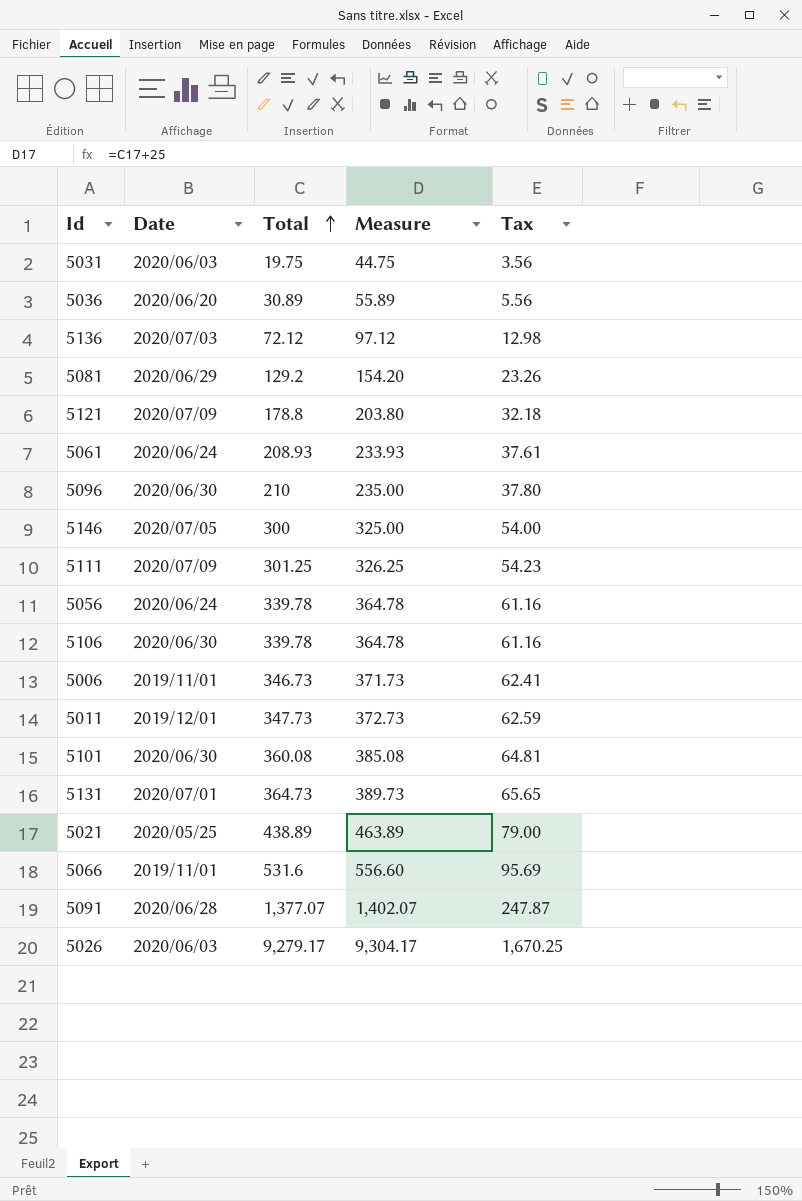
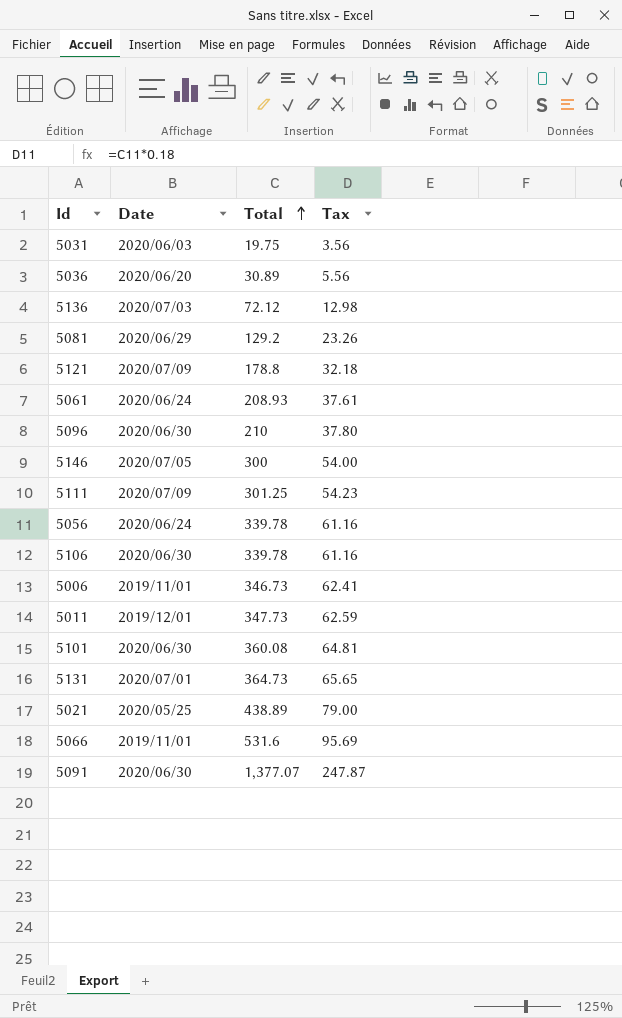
column Measure | formula: [Total] + 25 -> none
row 5026: 2020/06/03 | 9,279.17 | 9,304.17 | 1,670.25 -> none
5091 | Date: 2020/06/28 -> 2020/06/30

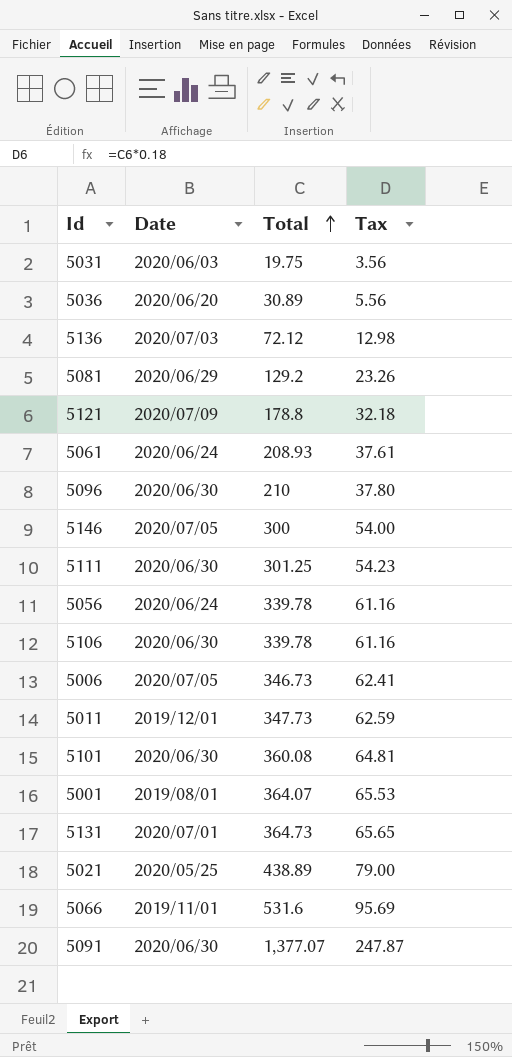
5111 | Date: 2020/07/09 -> 2020/06/30
5006 | Date: 2019/11/01 -> 2020/07/05
row 5001: none -> 2019/08/01 | 364.07 | 65.53

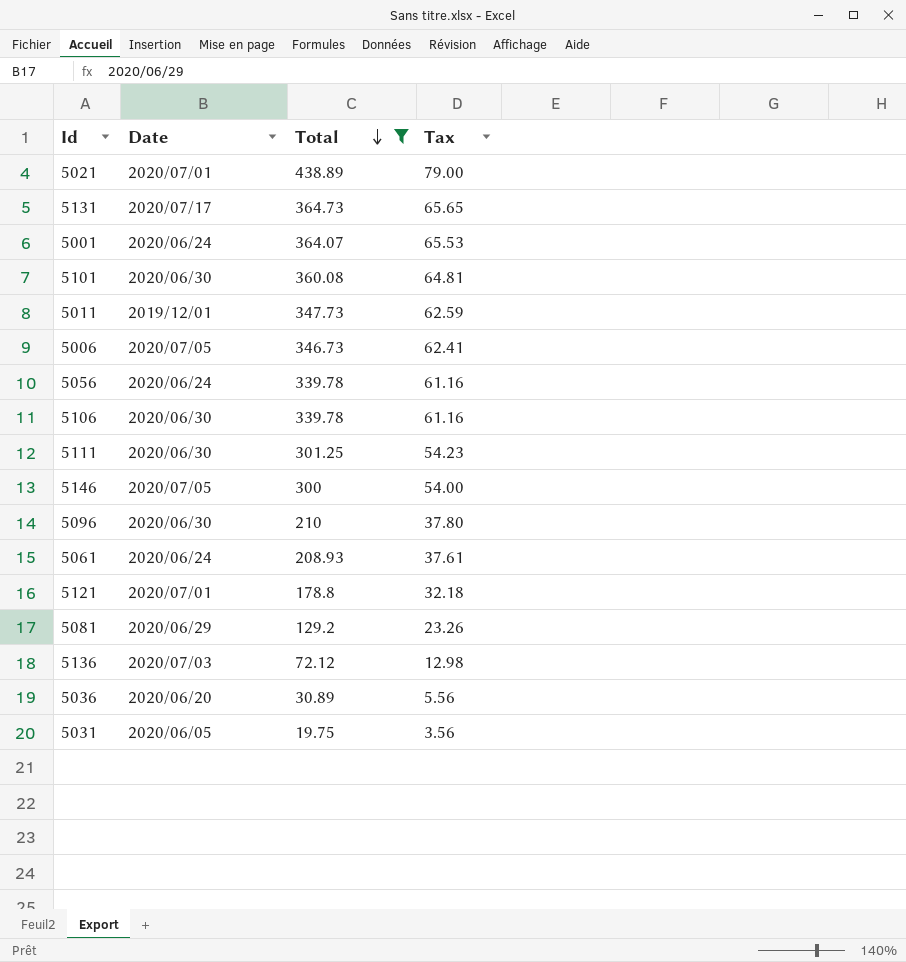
filter: none -> Total <= 438.89
row order: Total ascending -> Total descending
5021 | Date: 2020/05/25 -> 2020/07/01
5131 | Date: 2020/07/01 -> 2020/07/17
5001 | Date: 2019/08/01 -> 2020/06/24
5121 | Date: 2020/07/09 -> 2020/07/01
5031 | Date: 2020/06/03 -> 2020/06/05

